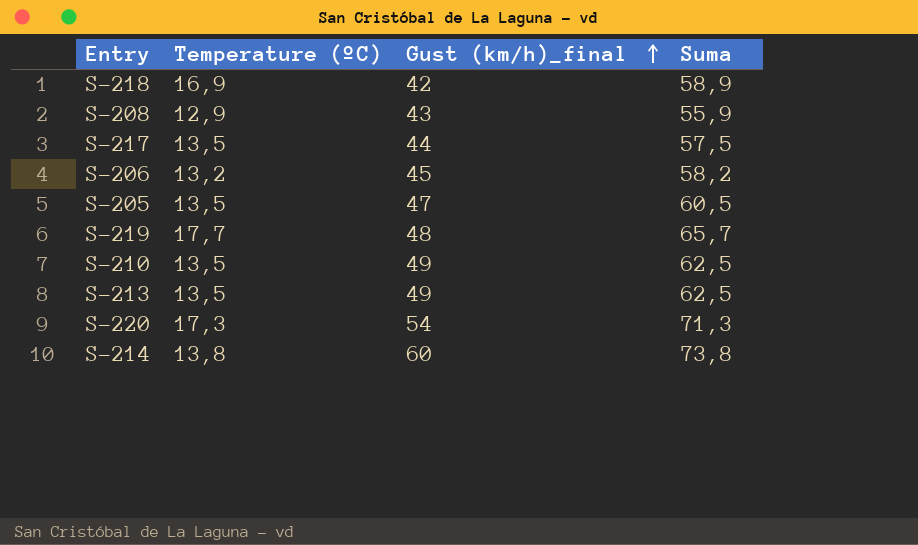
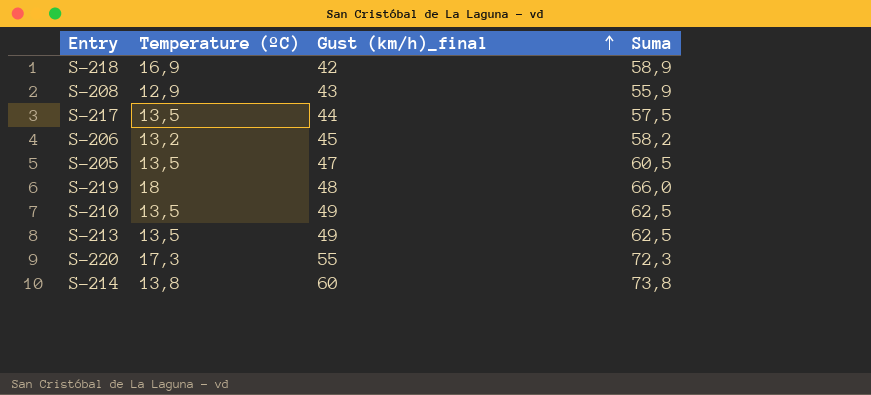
S-219 | Temperature (ºC): 17,7 -> 18
S-219 | Suma: 65,7 -> 66,0
S-220 | Gust (km/h)_final: 54 -> 55
S-220 | Suma: 71,3 -> 72,3

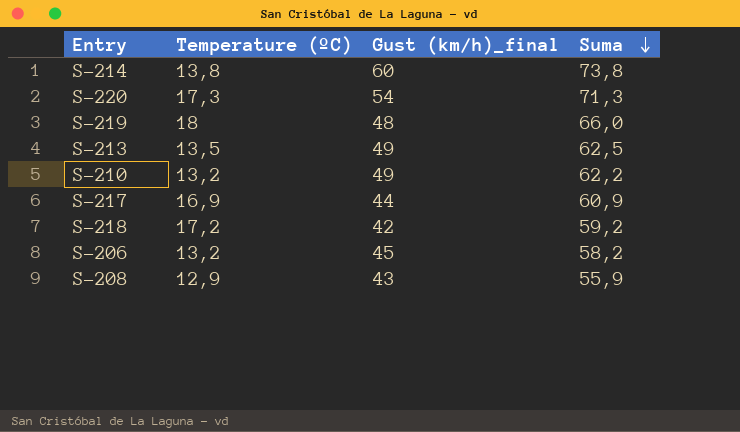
row order: Gust (km/h)_final ascending -> Suma descending
row S-205: 13,5 | 47 | 60,5 -> none
S-220 | Gust (km/h)_final: 55 -> 54
S-220 | Suma: 72,3 -> 71,3
S-210 | Temperature (ºC): 13,5 -> 13,2
S-210 | Suma: 62,5 -> 62,2
S-217 | Temperature (ºC): 13,5 -> 16,9
S-217 | Suma: 57,5 -> 60,9
S-218 | Temperature (ºC): 16,9 -> 17,2
S-218 | Suma: 58,9 -> 59,2

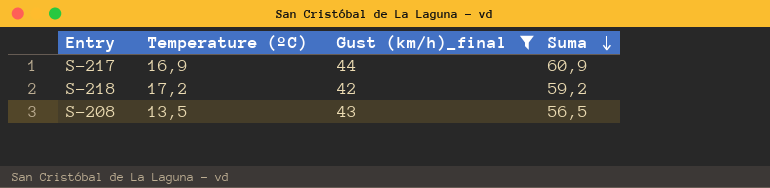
filter: none -> Gust (km/h)_final <= 44
S-208 | Temperature (ºC): 12,9 -> 13,5
S-208 | Suma: 55,9 -> 56,5

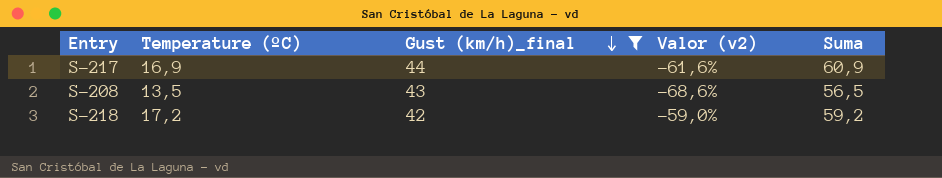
row order: Suma descending -> Gust (km/h)_final descending
column Valor (v2) | formula: none -> ([Temperature (ºC)] - [Gust (km/h)_final]) / [Gust (km/h)_final]

